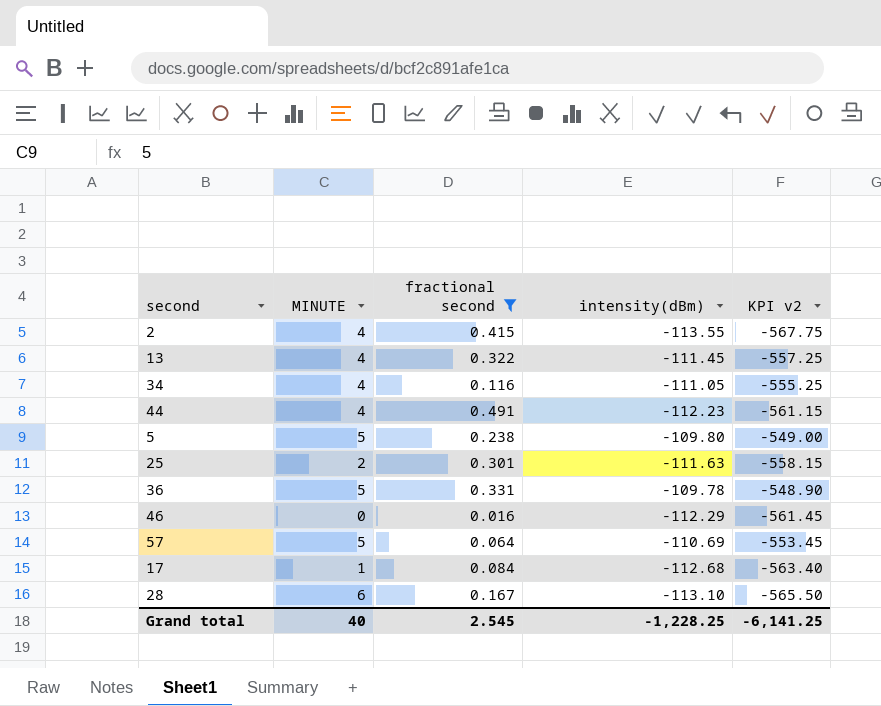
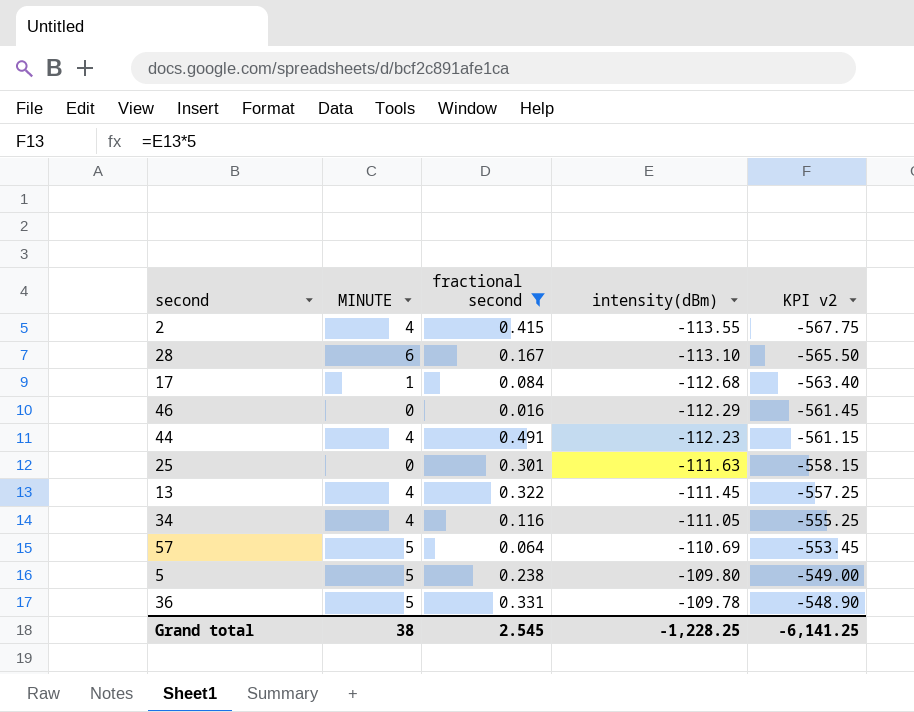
row order: none -> intensity(dBm) ascending
25 | MINUTE: 2 -> 0
Grand total | MINUTE: 40 -> 38

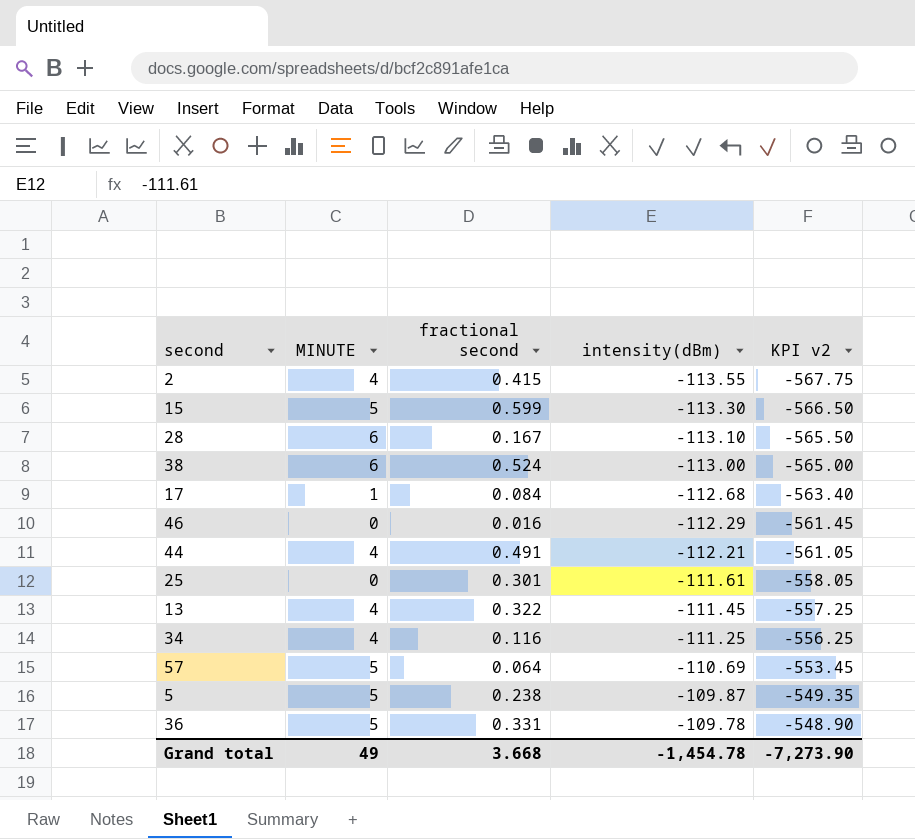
filter: fractional second <= 0.491 -> none
44 | intensity(dBm): -112.23 -> -112.21
44 | KPI v2: -561.15 -> -561.05
25 | intensity(dBm): -111.63 -> -111.61
25 | KPI v2: -558.15 -> -558.05
34 | intensity(dBm): -111.05 -> -111.25
34 | KPI v2: -555.25 -> -556.25
5 | intensity(dBm): -109.80 -> -109.87
5 | KPI v2: -549.00 -> -549.35
Grand total | MINUTE: 38 -> 49
Grand total | fractional second: 2.545 -> 3.668
Grand total | intensity(dBm): -1,228.25 -> -1,454.78
Grand total | KPI v2: -6,141.25 -> -7,273.90

